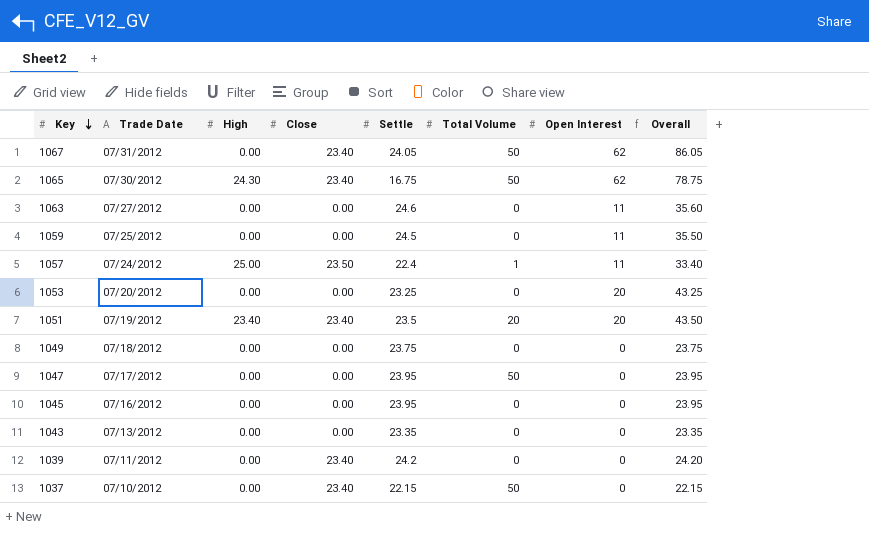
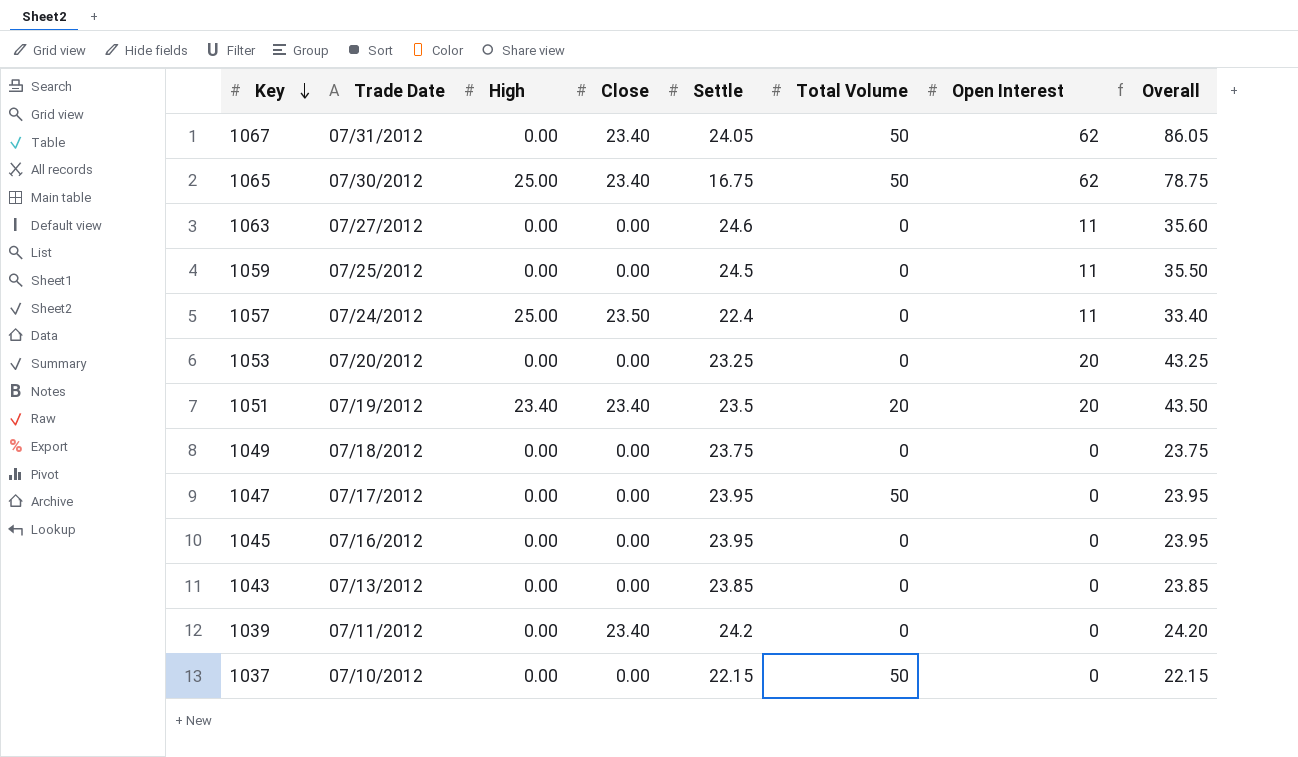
1065 | High: 24.30 -> 25.00
1057 | Total Volume: 1 -> 0
1043 | Settle: 23.35 -> 23.85
1043 | Overall: 23.35 -> 23.85
1037 | Close: 23.40 -> 0.00

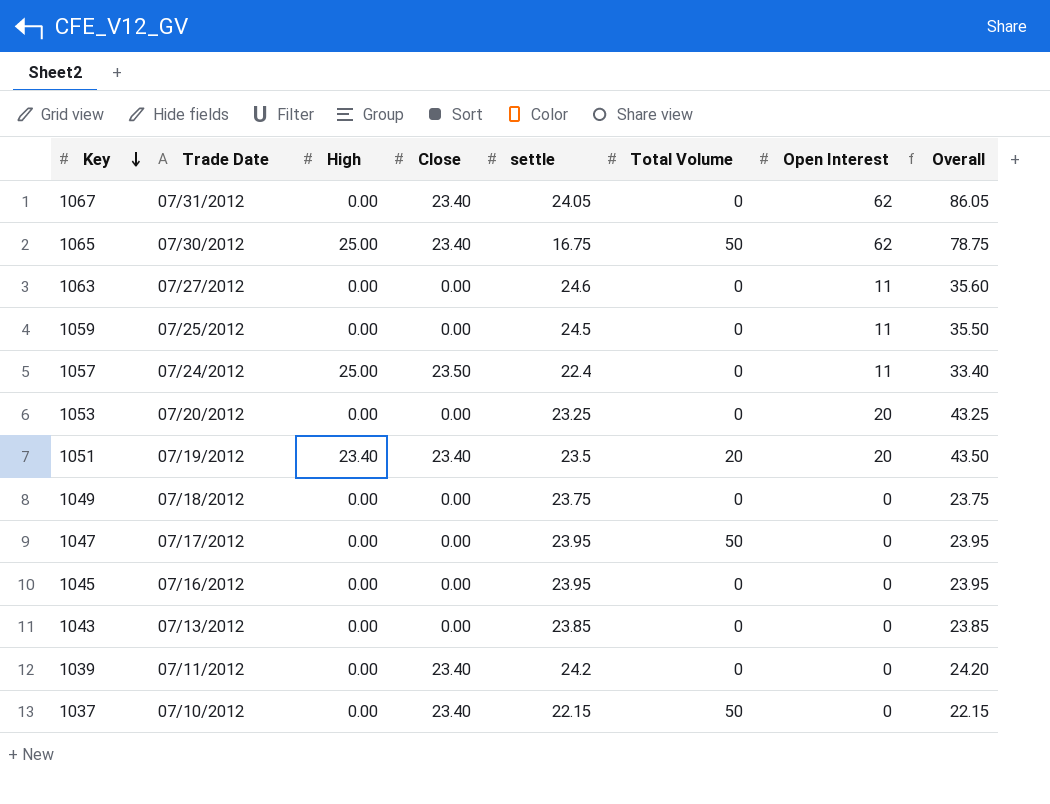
column name: Settle -> settle
1067 | Total Volume: 50 -> 0
1037 | Close: 0.00 -> 23.40

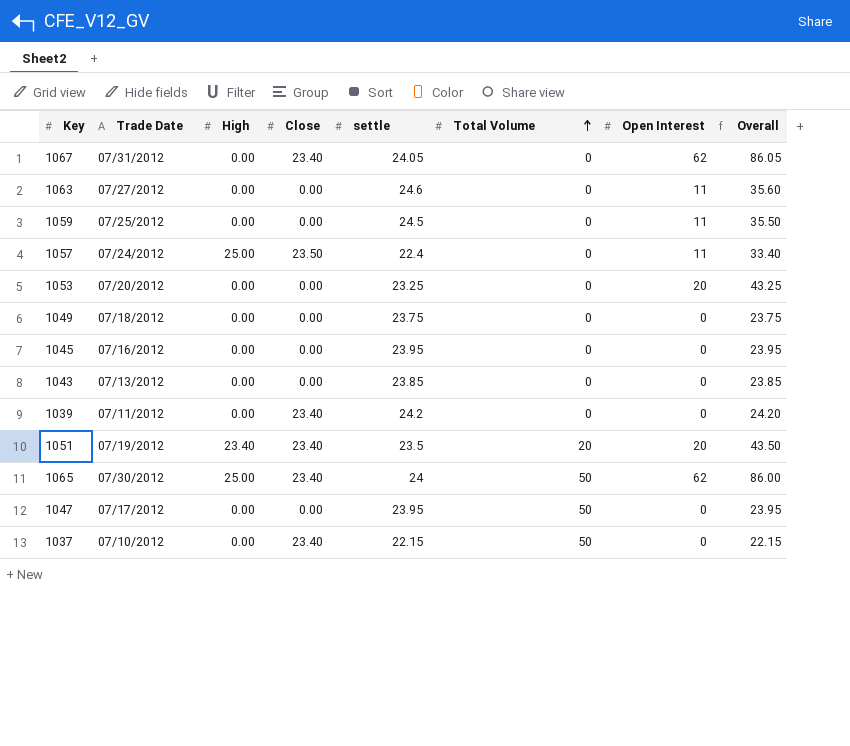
row order: Key descending -> Total Volume ascending
1065 | settle: 16.75 -> 24
1065 | Overall: 78.75 -> 86.00

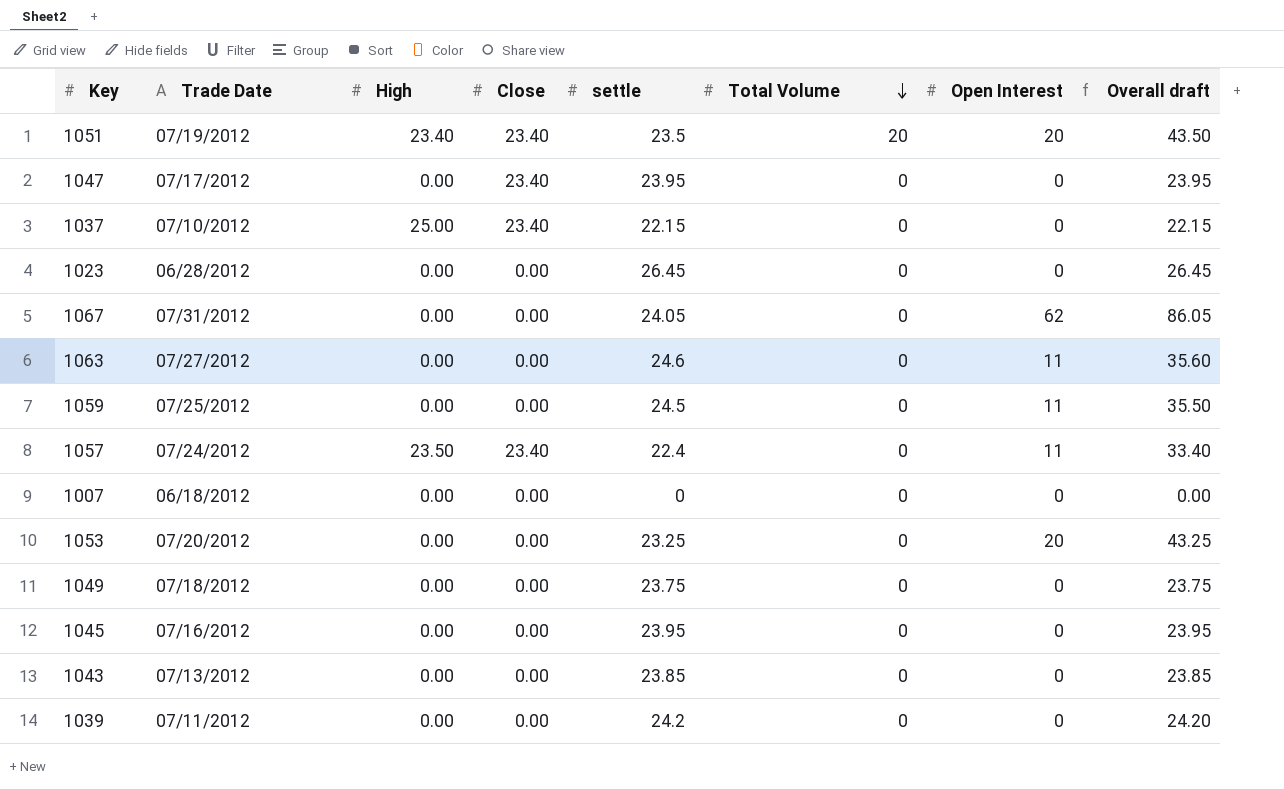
row order: Total Volume ascending -> Total Volume descending
column name: Overall -> Overall draft
row 1065: 07/30/2012 | 25.00 | 23.40 | 24 | 50 | 62 | 86.00 -> none
1047 | Close: 0.00 -> 23.40
1047 | Total Volume: 50 -> 0
1037 | High: 0.00 -> 25.00
1037 | Total Volume: 50 -> 0
row 1023: none -> 06/28/2012 | 0.00 | 0.00 | 26.45 | 0 | 0 | 26.45
1067 | Close: 23.40 -> 0.00
1057 | High: 25.00 -> 23.50
1057 | Close: 23.50 -> 23.40
row 1007: none -> 06/18/2012 | 0.00 | 0.00 | 0 | 0 | 0 | 0.00
1039 | Close: 23.40 -> 0.00

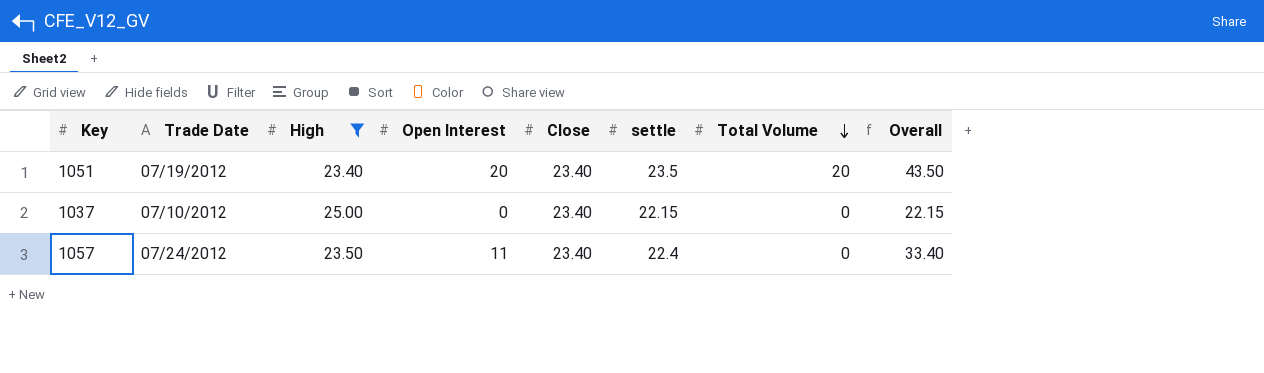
filter: none -> High != 0.00
column Open Interest | position: 7 -> 4
column name: Overall draft -> Overall

